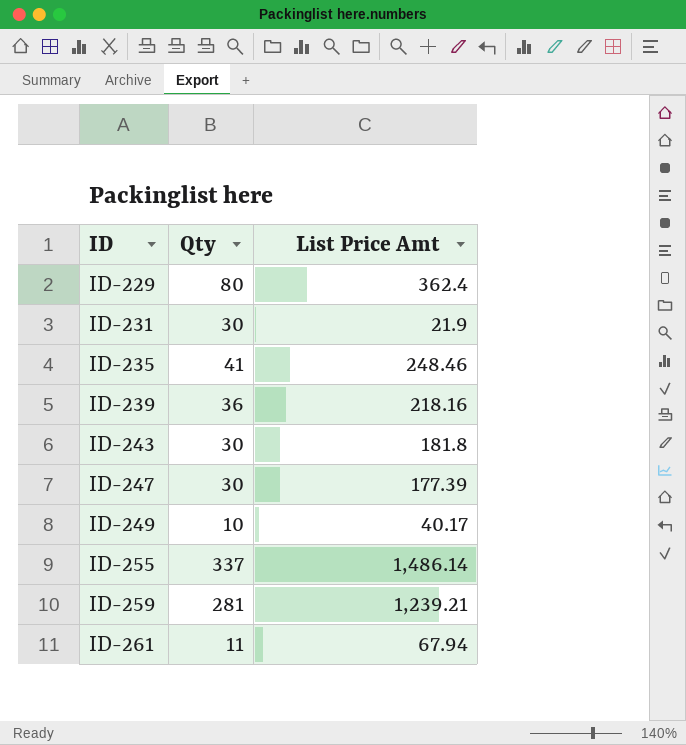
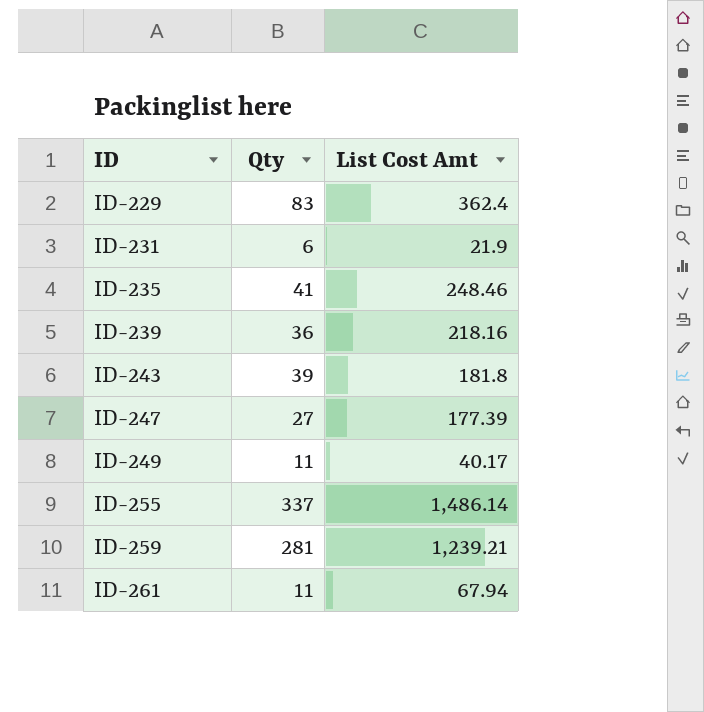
column name: List Price Amt -> List Cost Amt
ID-229 | Qty: 80 -> 83
ID-231 | Qty: 30 -> 6
ID-243 | Qty: 30 -> 39
ID-247 | Qty: 30 -> 27
ID-249 | Qty: 10 -> 11

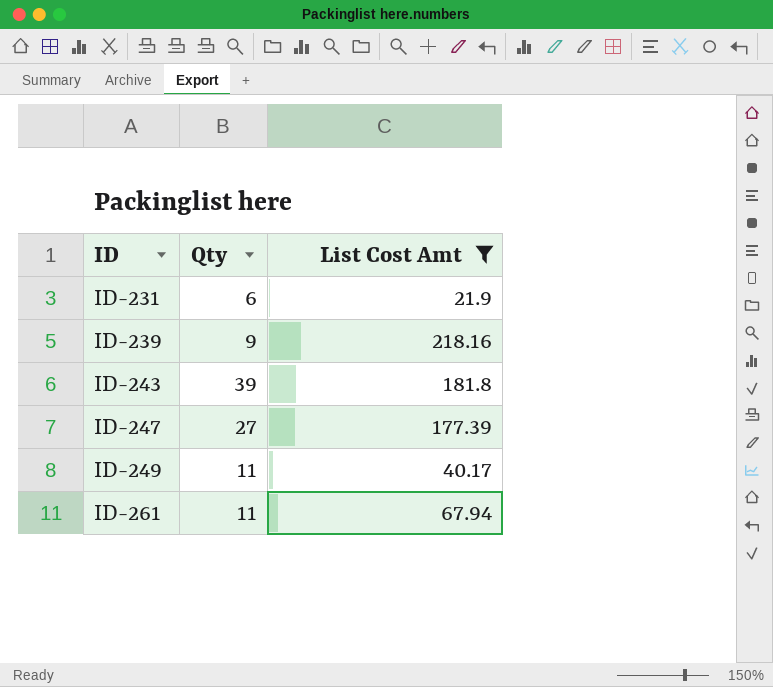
filter: none -> List Cost Amt <= 218.16
ID-239 | Qty: 36 -> 9

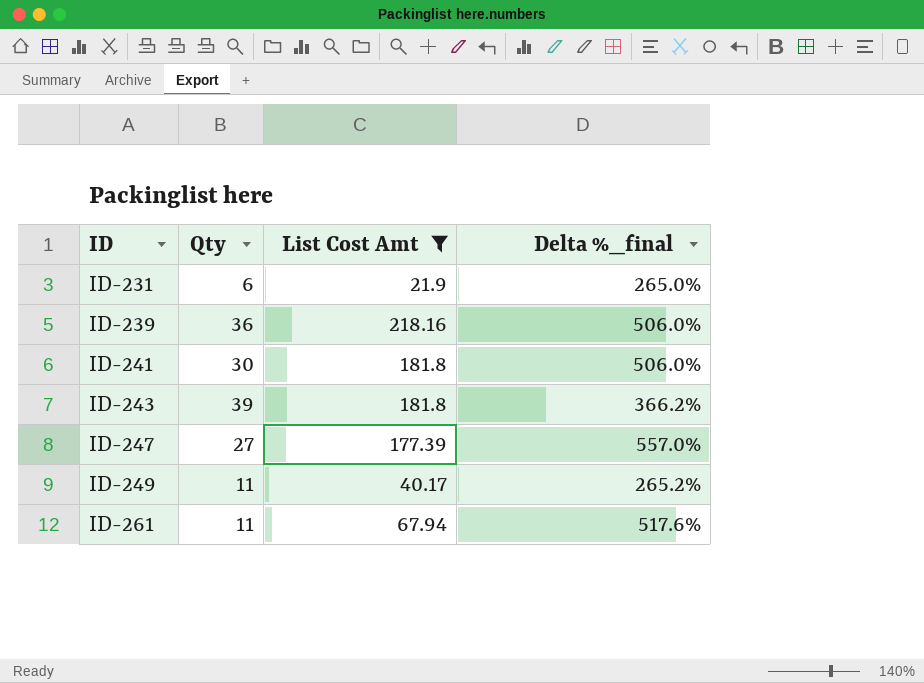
column Delta %_final | formula: none -> ([List Cost Amt] - [Qty]) / [Qty]
ID-239 | Qty: 9 -> 36
row ID-241: none -> 30 | 181.8 | 506.0%

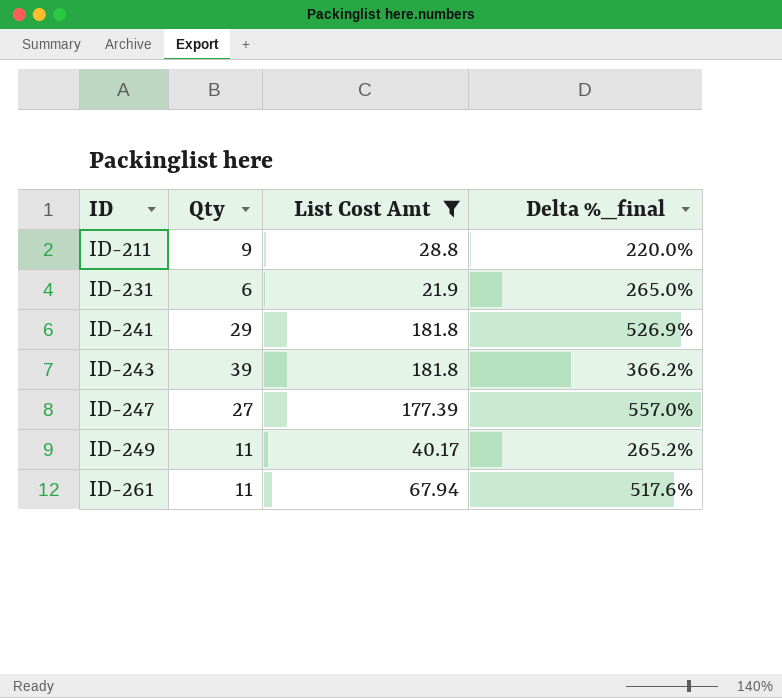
row ID-239: 36 | 218.16 | 506.0% -> none
row ID-211: none -> 9 | 28.8 | 220.0%
ID-241 | Qty: 30 -> 29
ID-241 | Delta %_final: 506.0% -> 526.9%

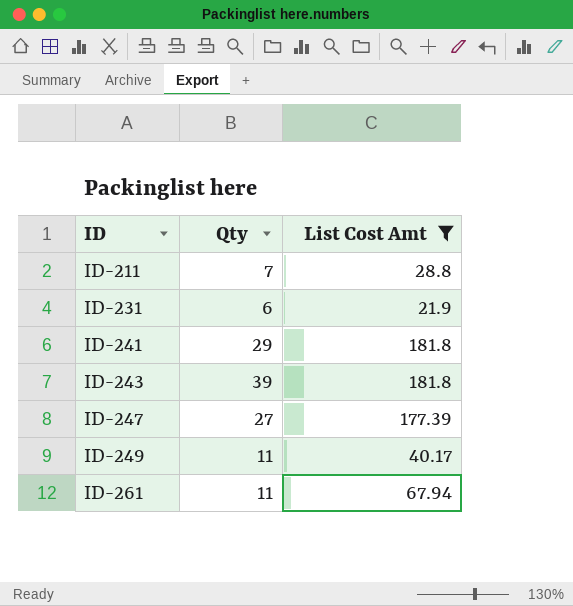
column Delta %_final | formula: ([List Cost Amt] - [Qty]) / [Qty] -> none
ID-211 | Qty: 9 -> 7

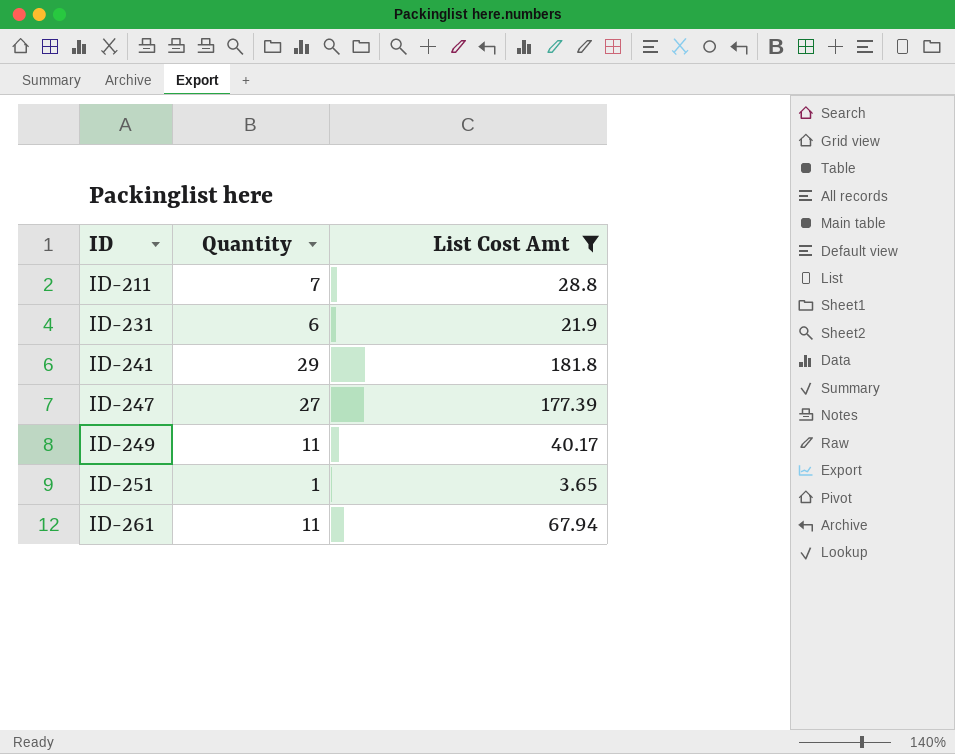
column name: Qty -> Quantity
row ID-243: 39 | 181.8 -> none
row ID-251: none -> 1 | 3.65

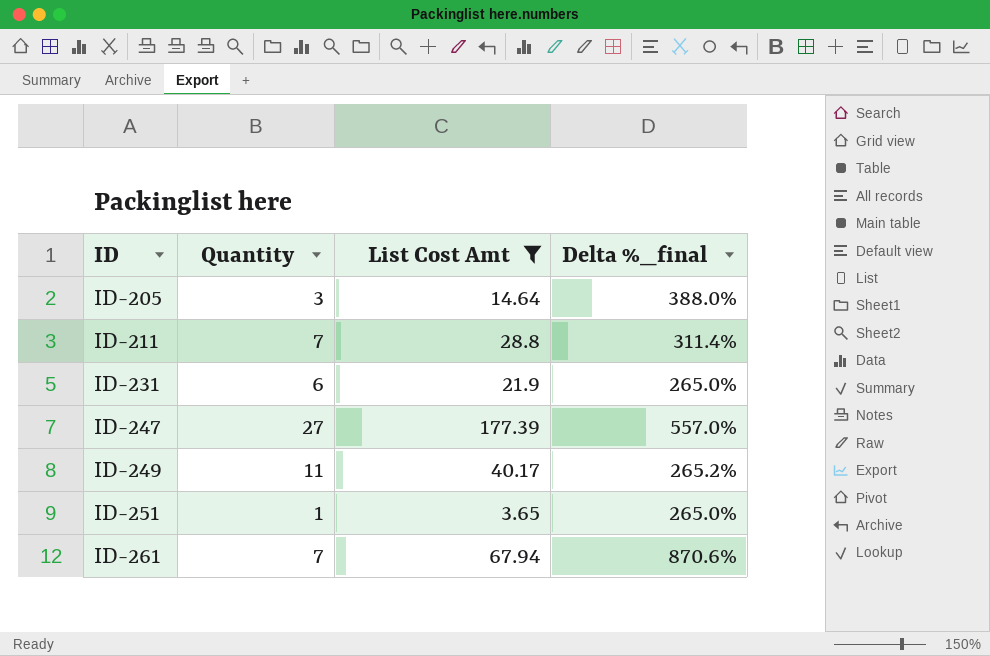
column Delta %_final | formula: none -> ([List Cost Amt] - [Quantity]) / [Quantity]
row ID-241: 29 | 181.8 -> none
row ID-205: none -> 3 | 14.64 | 388.0%
ID-261 | Quantity: 11 -> 7

